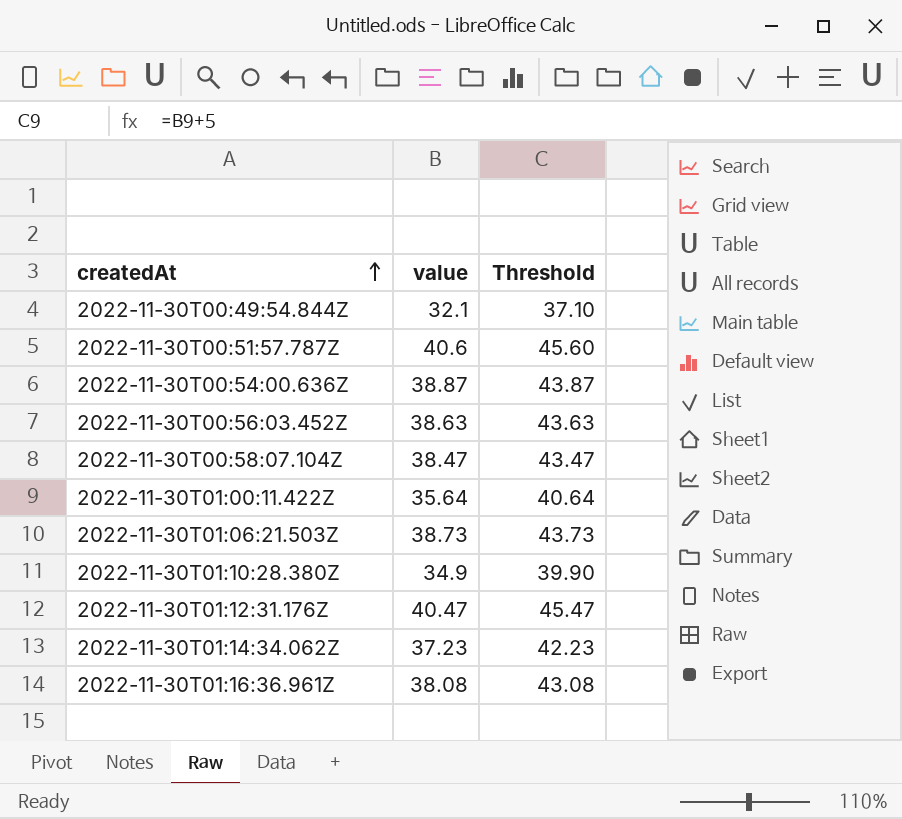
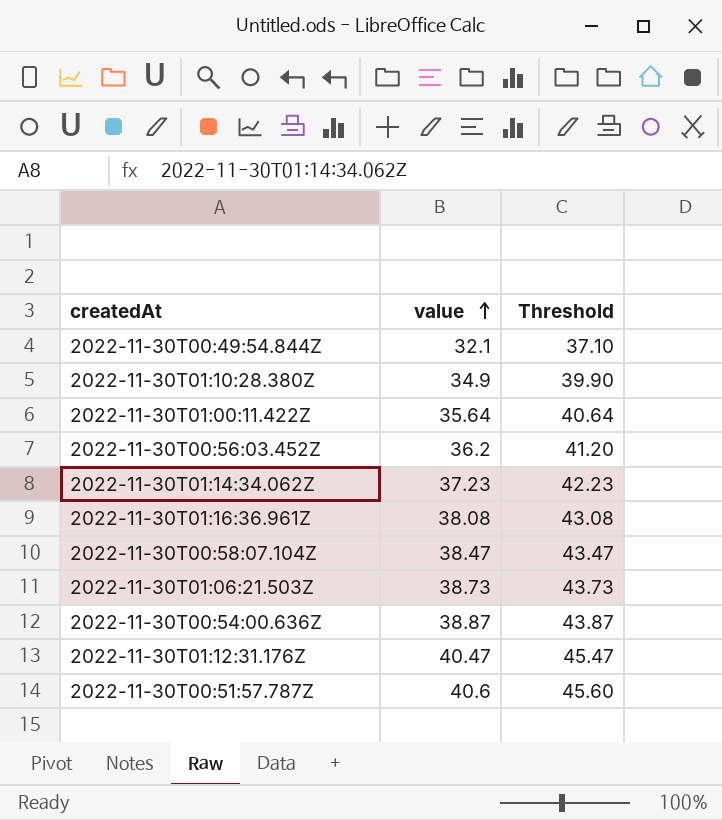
row order: createdAt ascending -> value ascending
2022-11-30T00:56:03.452Z | value: 38.63 -> 36.2
2022-11-30T00:56:03.452Z | Threshold: 43.63 -> 41.20

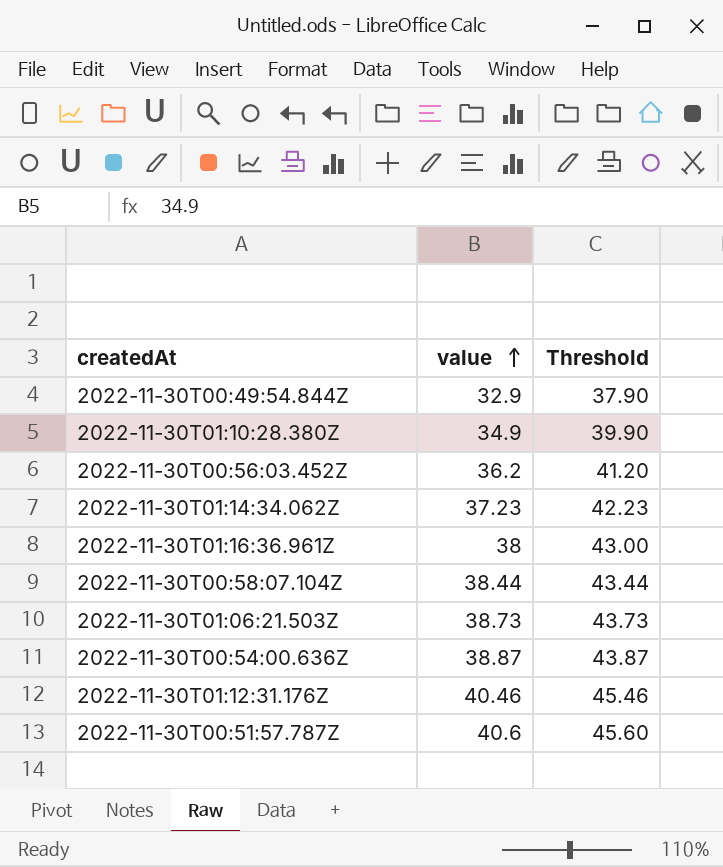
row 2022-11-30T01:00:11.422Z: 35.64 | 40.64 -> none
2022-11-30T00:49:54.844Z | value: 32.1 -> 32.9
2022-11-30T00:49:54.844Z | Threshold: 37.10 -> 37.90
2022-11-30T01:16:36.961Z | value: 38.08 -> 38
2022-11-30T01:16:36.961Z | Threshold: 43.08 -> 43.00
2022-11-30T00:58:07.104Z | value: 38.47 -> 38.44
2022-11-30T00:58:07.104Z | Threshold: 43.47 -> 43.44
2022-11-30T01:12:31.176Z | value: 40.47 -> 40.46
2022-11-30T01:12:31.176Z | Threshold: 45.47 -> 45.46

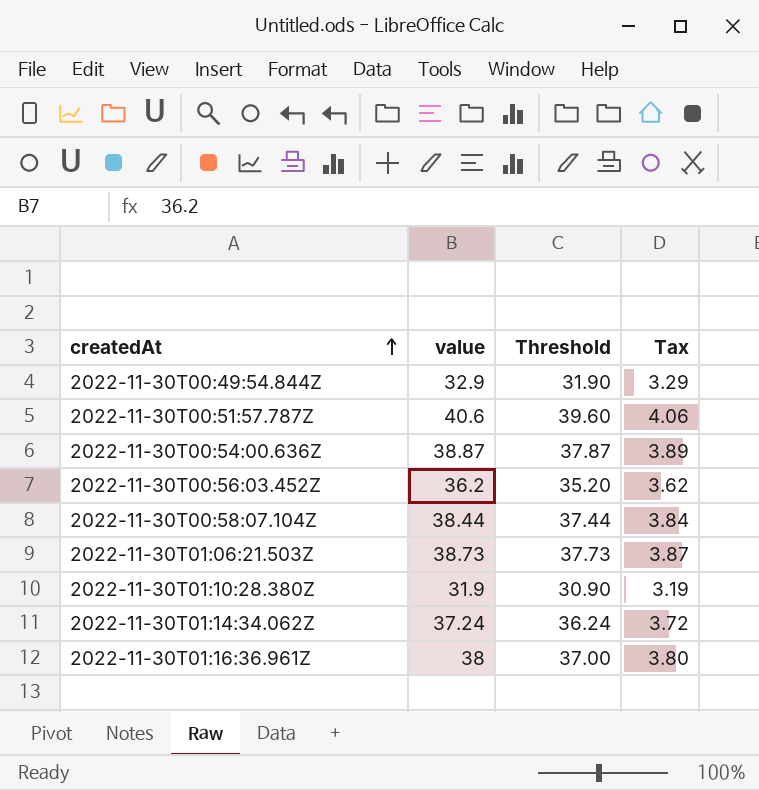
row order: value ascending -> createdAt ascending
column Threshold | formula: [value] + 5 -> [value] - 1
column Tax | formula: none -> [value] * 0.1
row 2022-11-30T01:12:31.176Z: 40.46 | 45.46 -> none
2022-11-30T01:10:28.380Z | value: 34.9 -> 31.9
2022-11-30T01:14:34.062Z | value: 37.23 -> 37.24

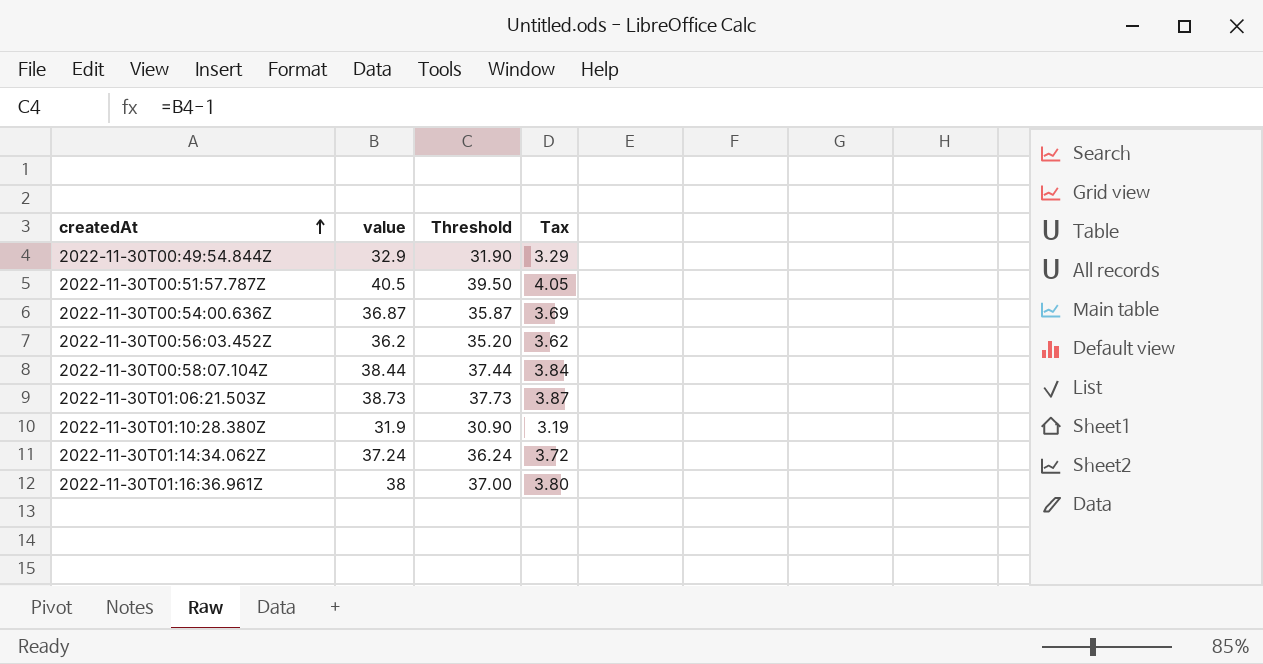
2022-11-30T00:51:57.787Z | value: 40.6 -> 40.5
2022-11-30T00:51:57.787Z | Threshold: 39.60 -> 39.50
2022-11-30T00:51:57.787Z | Tax: 4.06 -> 4.05
2022-11-30T00:54:00.636Z | value: 38.87 -> 36.87
2022-11-30T00:54:00.636Z | Threshold: 37.87 -> 35.87
2022-11-30T00:54:00.636Z | Tax: 3.89 -> 3.69

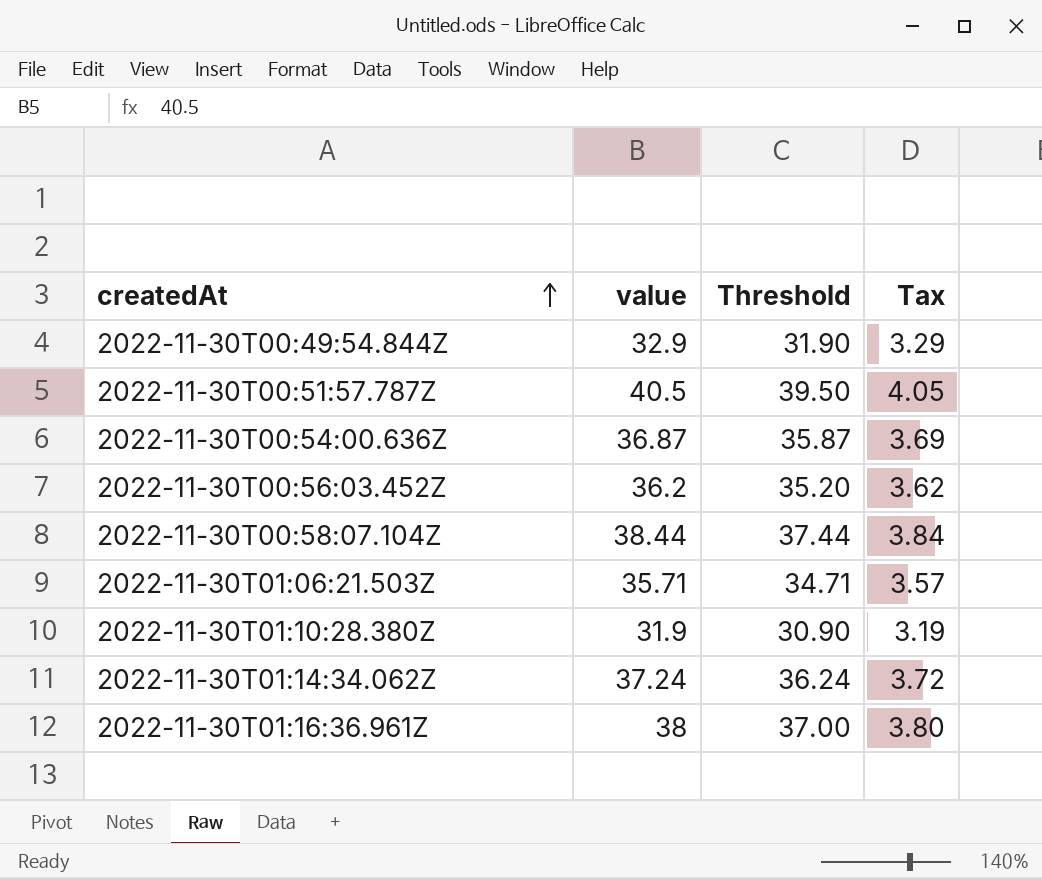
2022-11-30T01:06:21.503Z | value: 38.73 -> 35.71
2022-11-30T01:06:21.503Z | Threshold: 37.73 -> 34.71
2022-11-30T01:06:21.503Z | Tax: 3.87 -> 3.57

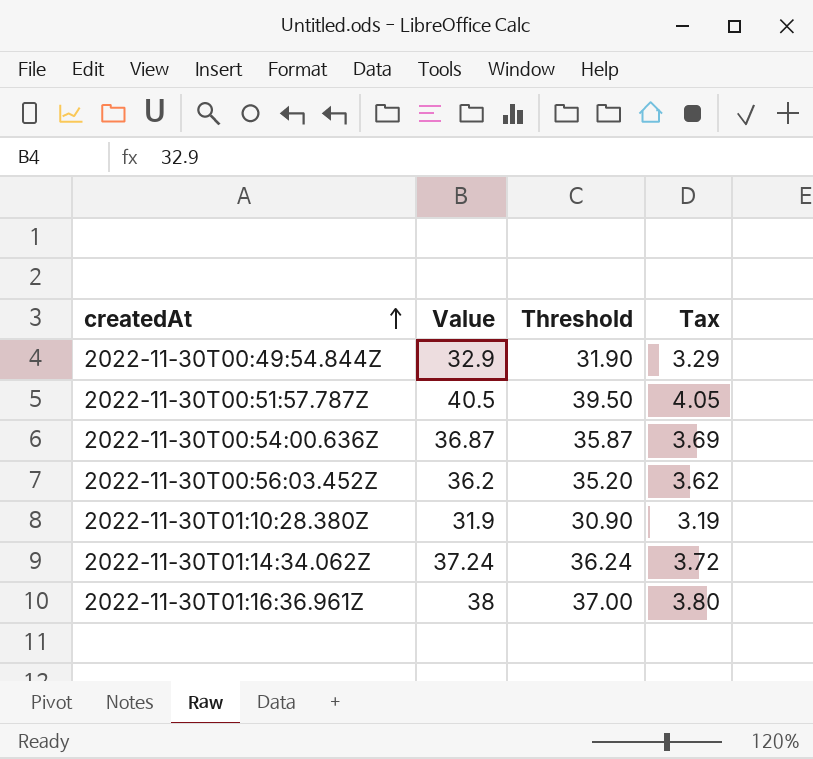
column name: value -> Value
row 2022-11-30T00:58:07.104Z: 38.44 | 37.44 | 3.84 -> none
row 2022-11-30T01:06:21.503Z: 35.71 | 34.71 | 3.57 -> none

